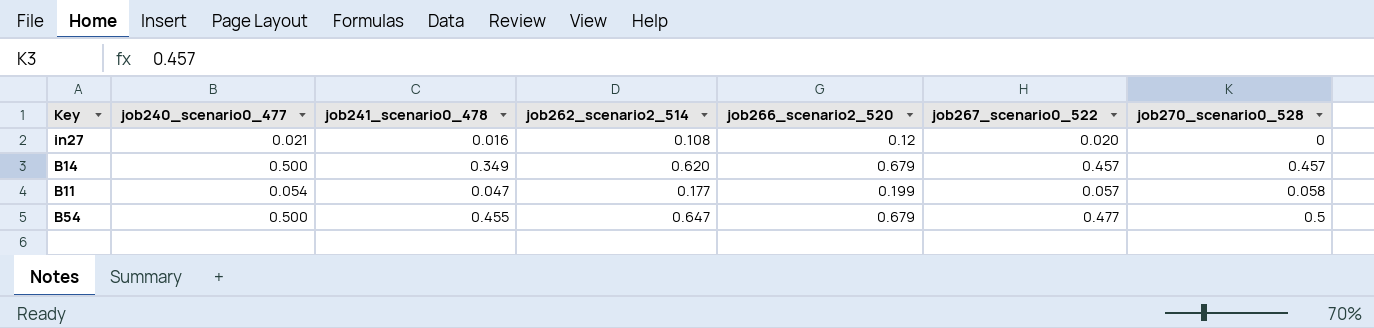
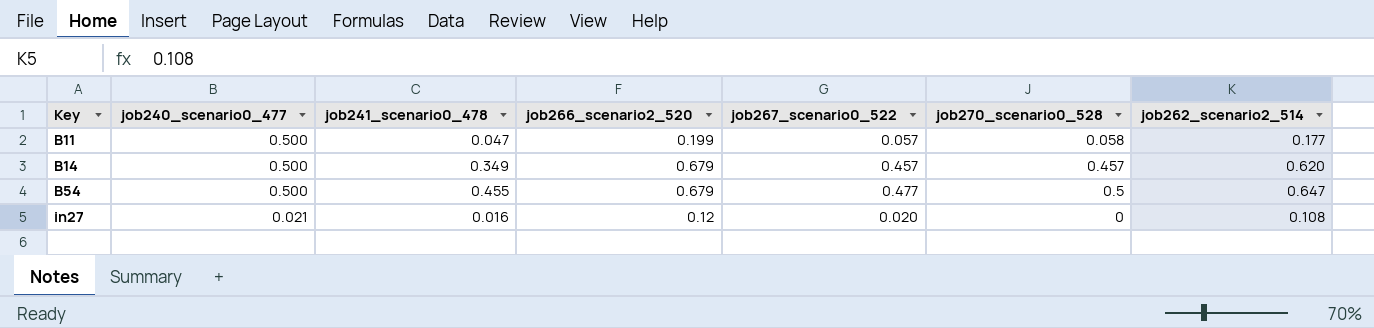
row order: none -> Key ascending
column job262_scenario2_514 | position: 4 -> 7
B11 | job240_scenario0_477: 0.054 -> 0.500

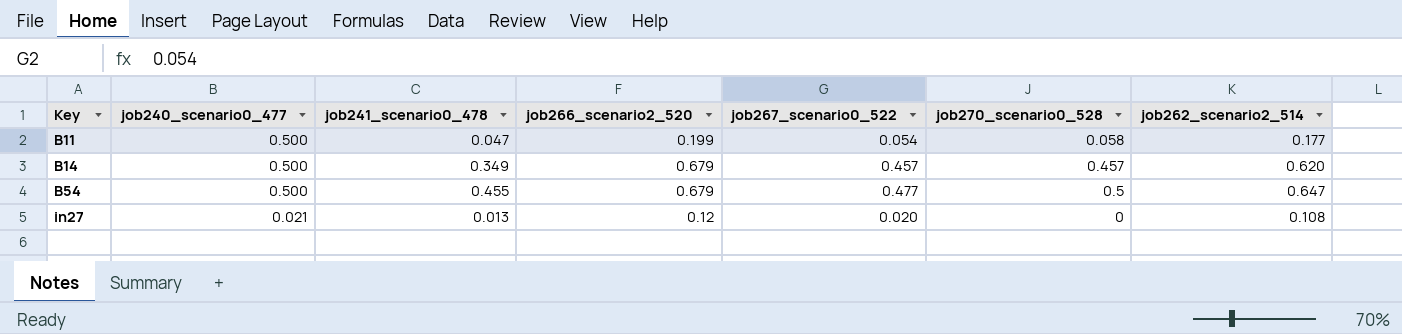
B11 | job267_scenario0_522: 0.057 -> 0.054
in27 | job241_scenario0_478: 0.016 -> 0.013

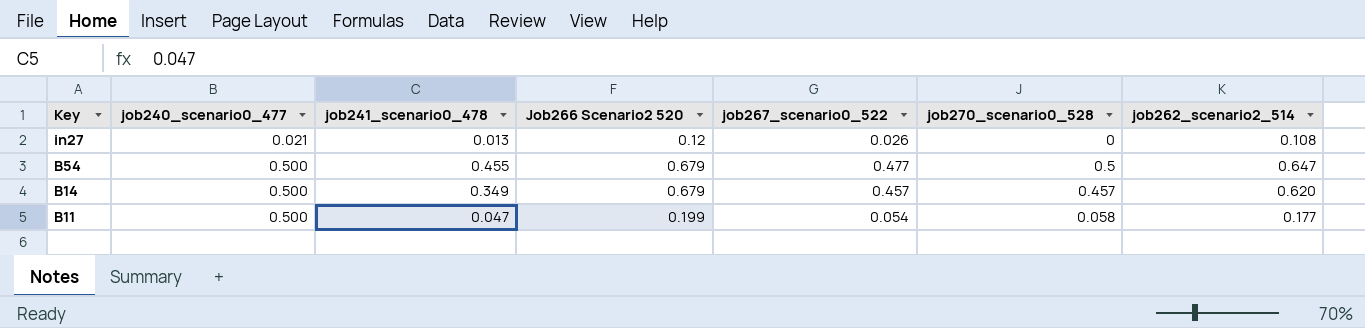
row order: Key ascending -> Key descending
column name: job266_scenario2_520 -> Job266 Scenario2 520
in27 | job267_scenario0_522: 0.020 -> 0.026

